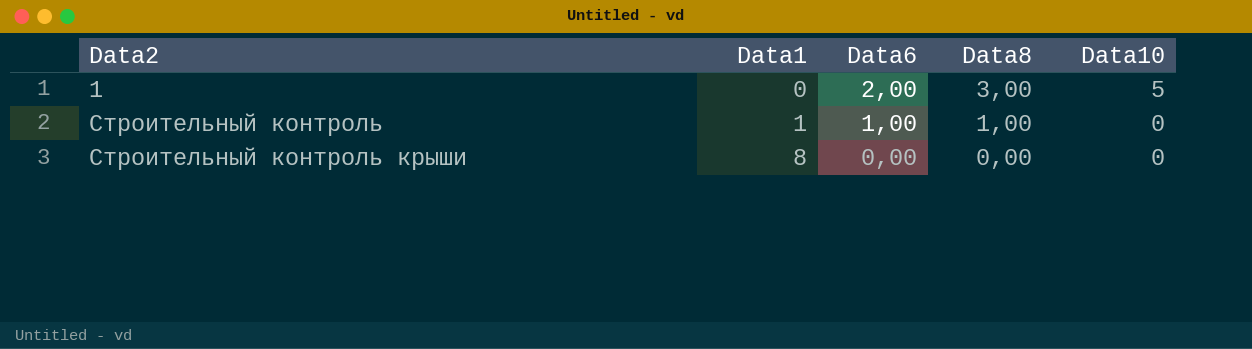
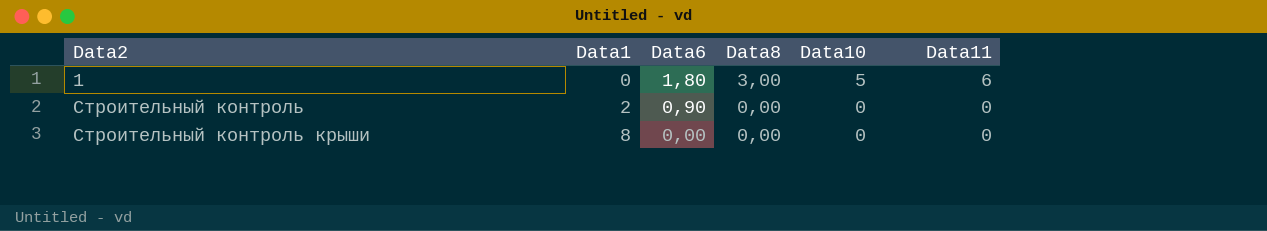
column Data11 | position: none -> 6
1 | Data6: 2,00 -> 1,80
Строительный контроль | Data1: 1 -> 2
Строительный контроль | Data6: 1,00 -> 0,90
Строительный контроль | Data8: 1,00 -> 0,00

